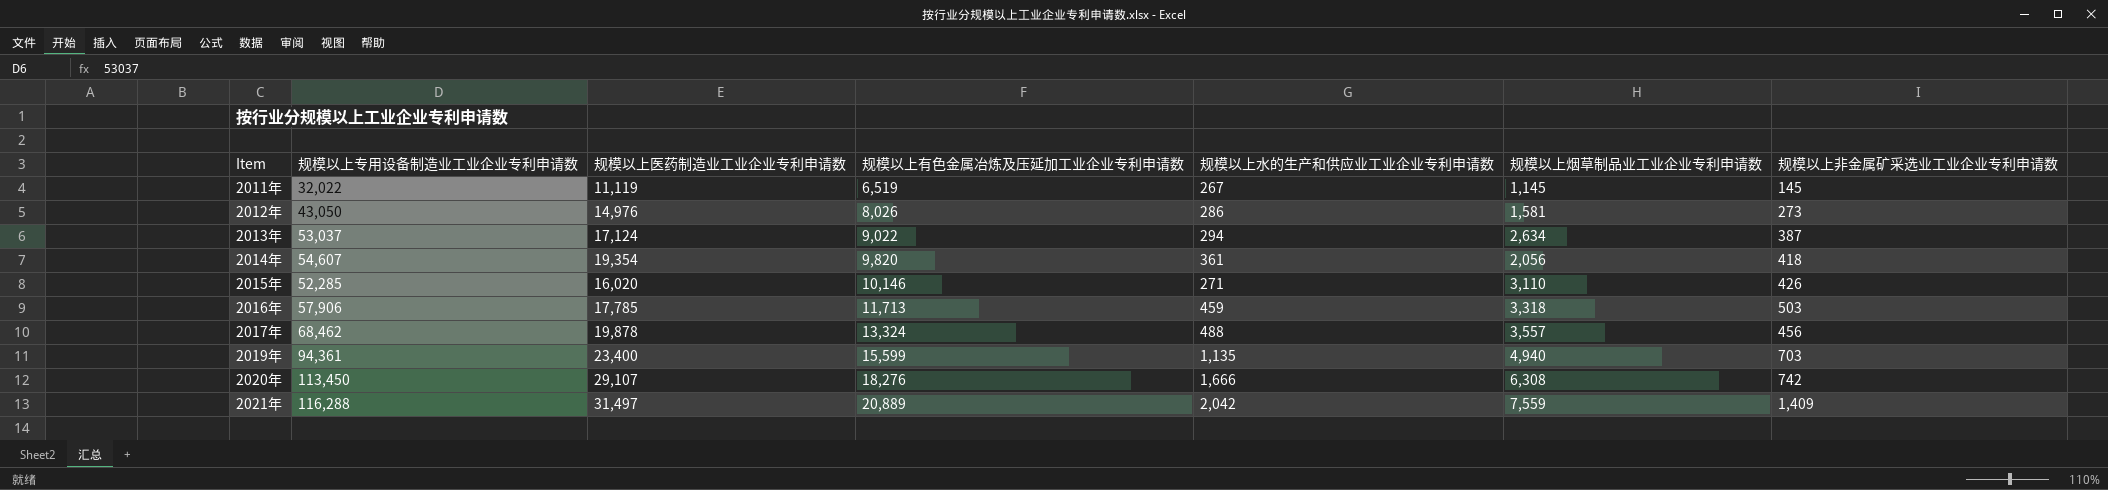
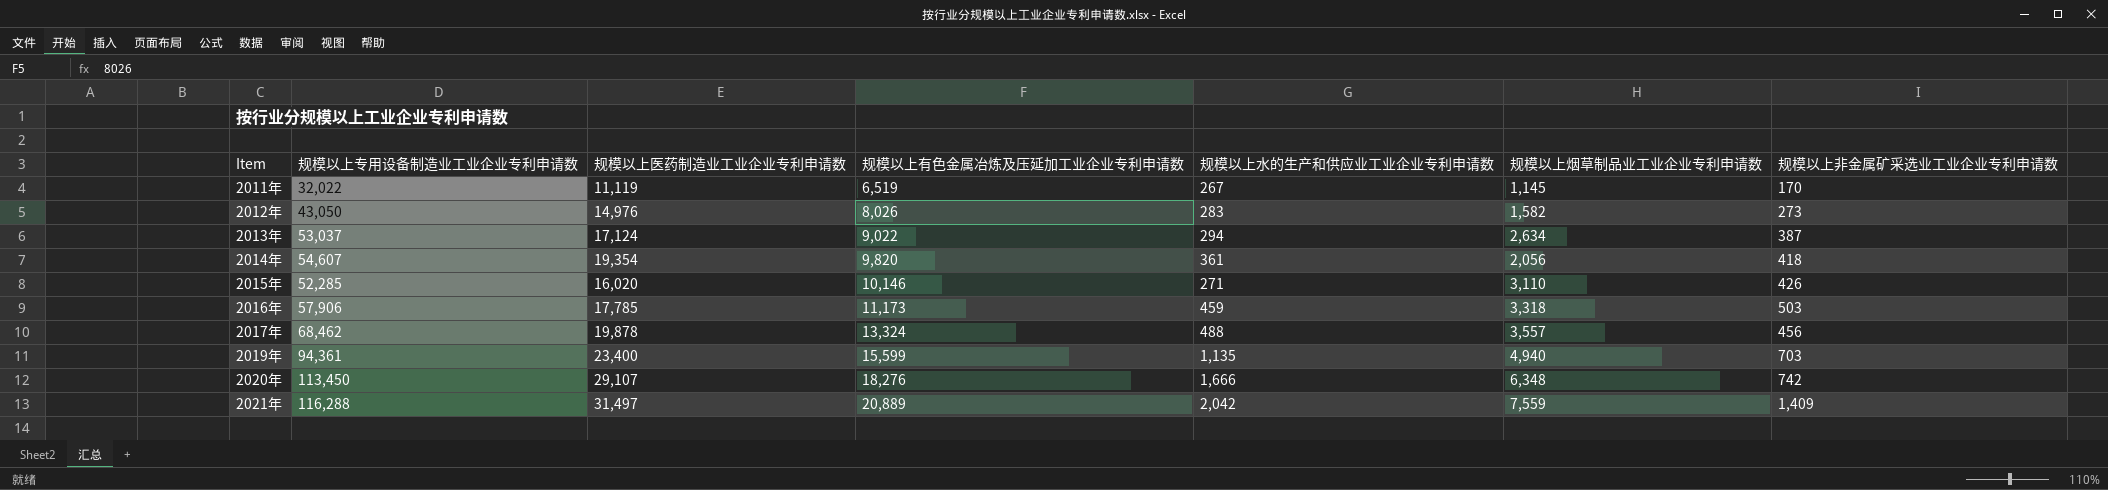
2011年 | 规模以上非金属矿采选业工业企业专利申请数: 145 -> 170
2012年 | 规模以上水的生产和供应业工业企业专利申请数: 286 -> 283
2012年 | 规模以上烟草制品业工业企业专利申请数: 1,581 -> 1,582
2016年 | 规模以上有色金属冶炼及压延加工业企业专利申请数: 11,713 -> 11,173
2020年 | 规模以上烟草制品业工业企业专利申请数: 6,308 -> 6,348

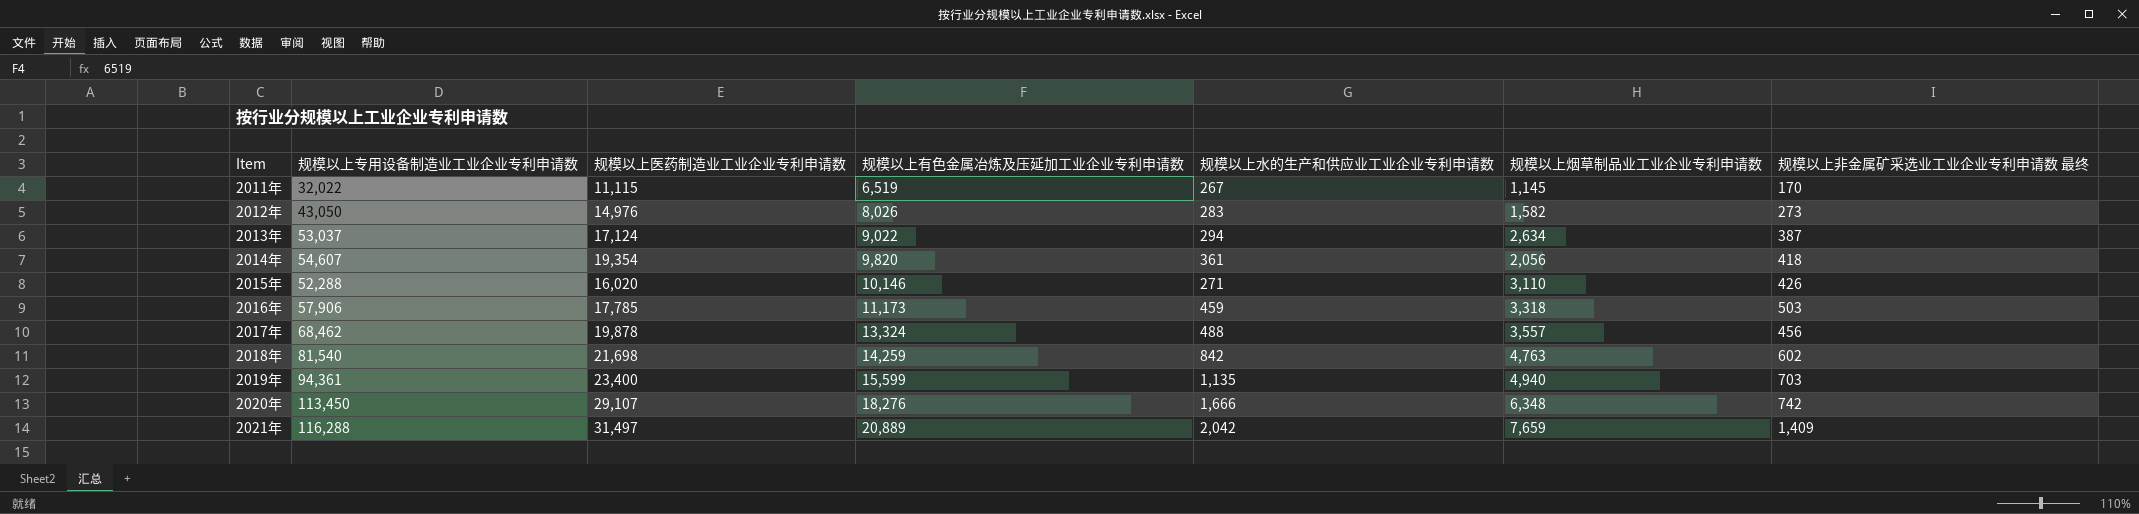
column name: 规模以上非金属矿采选业工业企业专利申请数 -> 规模以上非金属矿采选业工业企业专利申请数 最终
2011年 | 规模以上医药制造业工业企业专利申请数: 11,119 -> 11,115
2015年 | 规模以上专用设备制造业工业企业专利申请数: 52,285 -> 52,288
row 2018年: none -> 81,540 | 21,698 | 14,259 | 842 | 4,763 | 602
2021年 | 规模以上烟草制品业工业企业专利申请数: 7,559 -> 7,659

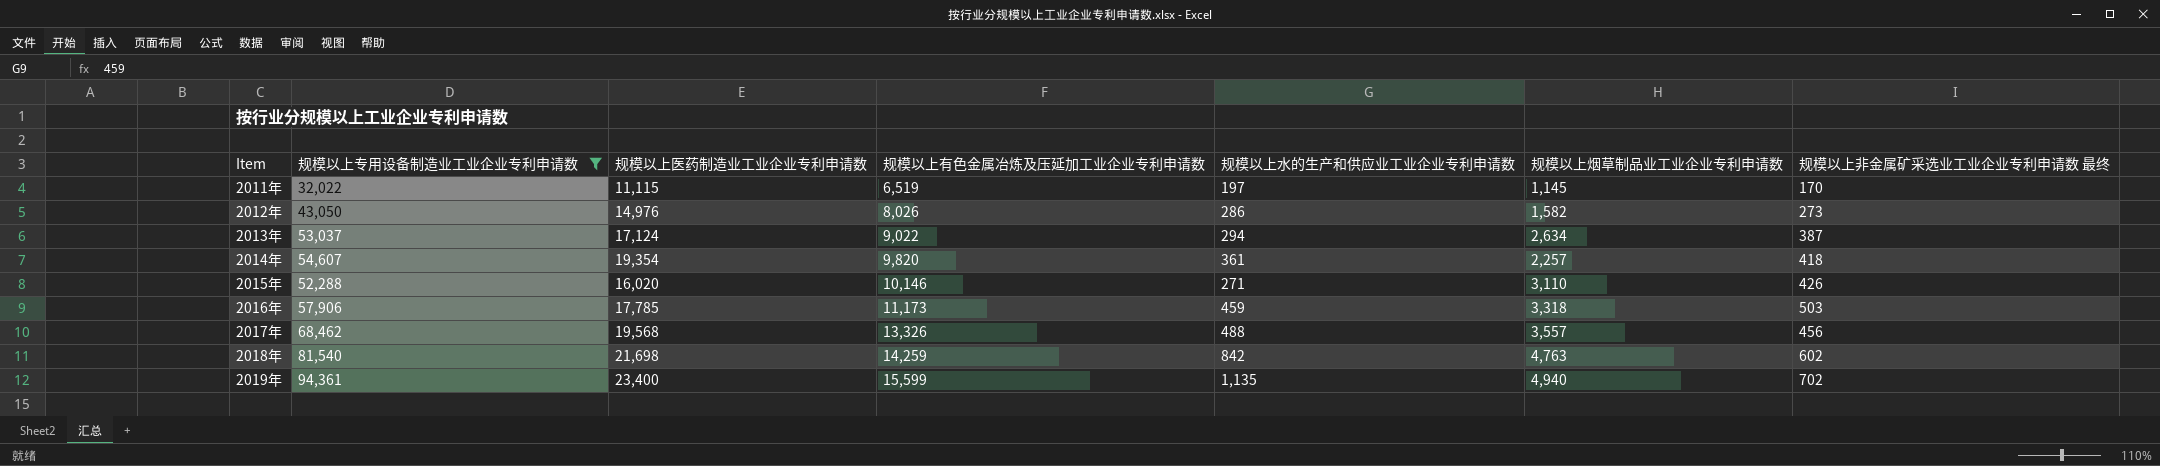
filter: none -> 规模以上专用设备制造业工业企业专利申请数 <= 94,361
2011年 | 规模以上水的生产和供应业工业企业专利申请数: 267 -> 197
2012年 | 规模以上水的生产和供应业工业企业专利申请数: 283 -> 286
2014年 | 规模以上烟草制品业工业企业专利申请数: 2,056 -> 2,257
2017年 | 规模以上医药制造业工业企业专利申请数: 19,878 -> 19,568
2017年 | 规模以上有色金属冶炼及压延加工业企业专利申请数: 13,324 -> 13,326
2019年 | 规模以上非金属矿采选业工业企业专利申请数 最终: 703 -> 702

